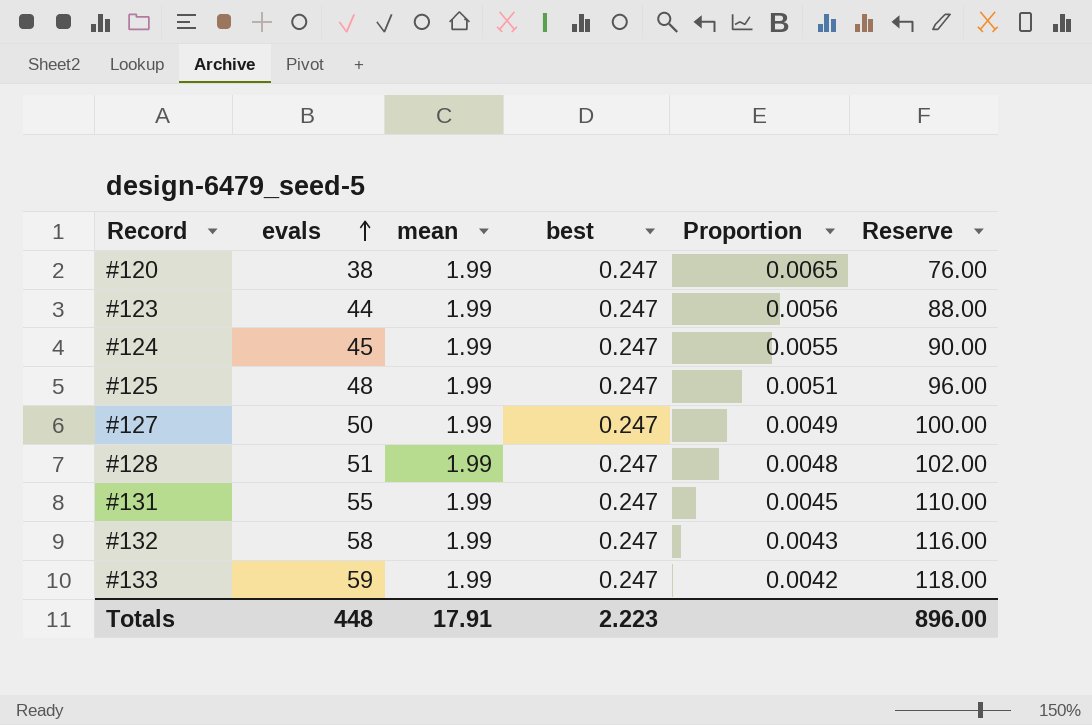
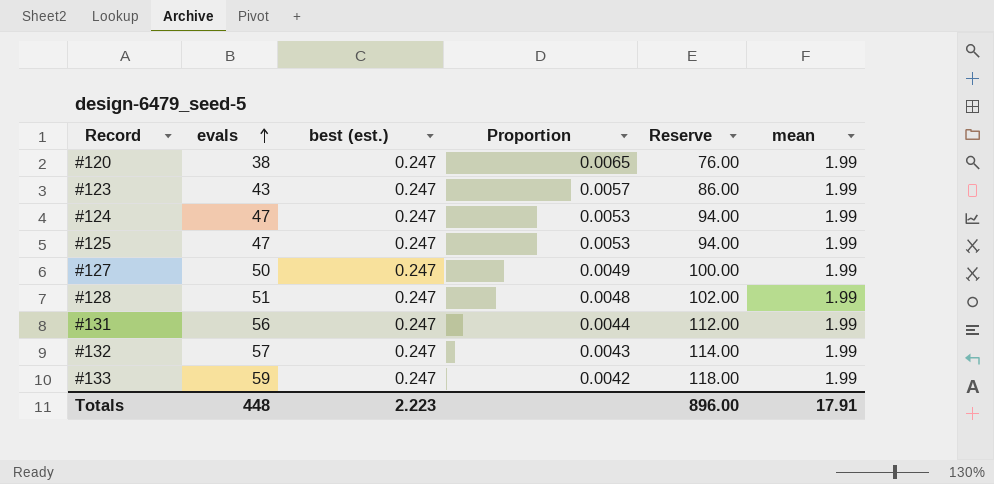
column name: best -> best (est.)
column mean | position: 3 -> 6
#123 | evals: 44 -> 43
#123 | Proportion: 0.0056 -> 0.0057
#123 | Reserve: 88.00 -> 86.00
#124 | evals: 45 -> 47
#124 | Proportion: 0.0055 -> 0.0053
#124 | Reserve: 90.00 -> 94.00
#125 | evals: 48 -> 47
#125 | Proportion: 0.0051 -> 0.0053
#125 | Reserve: 96.00 -> 94.00
#131 | evals: 55 -> 56
#131 | Proportion: 0.0045 -> 0.0044
#131 | Reserve: 110.00 -> 112.00
#132 | evals: 58 -> 57
#132 | Reserve: 116.00 -> 114.00

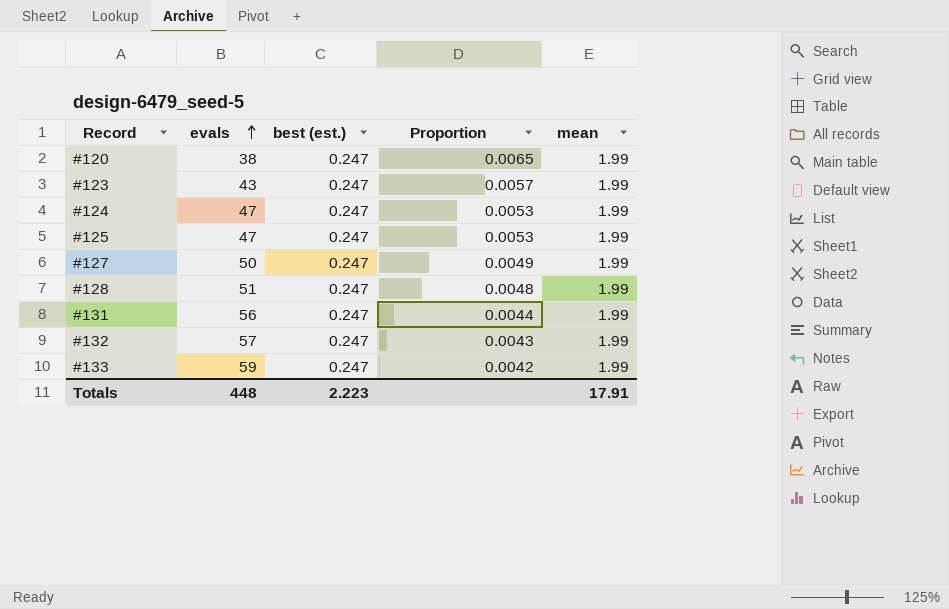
column Reserve | formula: [evals] * 2 -> none

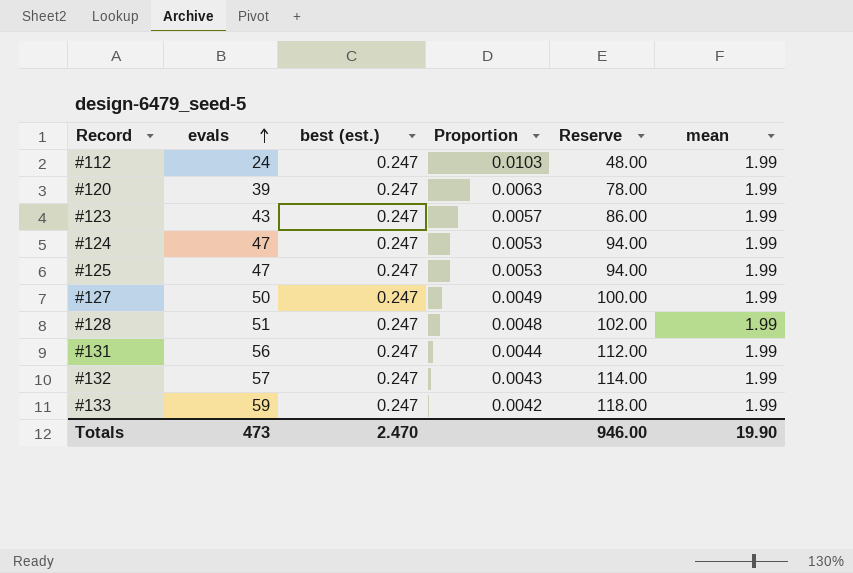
column Reserve | formula: none -> [evals] * 2
row #112: none -> 24 | 0.247 | 0.0103 | 48.00 | 1.99
#120 | evals: 38 -> 39
#120 | Proportion: 0.0065 -> 0.0063
Totals | evals: 448 -> 473
Totals | best (est.): 2.223 -> 2.470
Totals | mean: 17.91 -> 19.90

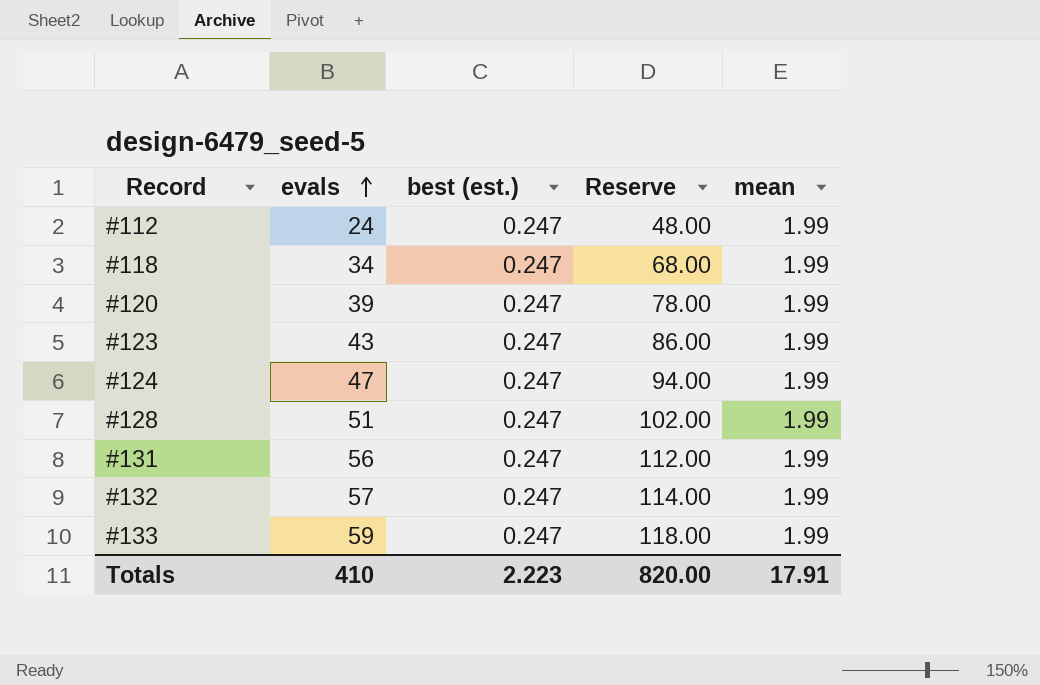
column Proportion | formula: [best (est.)] / [evals] -> none
row #125: 47 | 0.247 | 0.0053 | 94.00 | 1.99 -> none
row #127: 50 | 0.247 | 0.0049 | 100.00 | 1.99 -> none
row #118: none -> 34 | 0.247 | 68.00 | 1.99
Totals | evals: 473 -> 410
Totals | best (est.): 2.470 -> 2.223
Totals | Reserve: 946.00 -> 820.00
Totals | mean: 19.90 -> 17.91

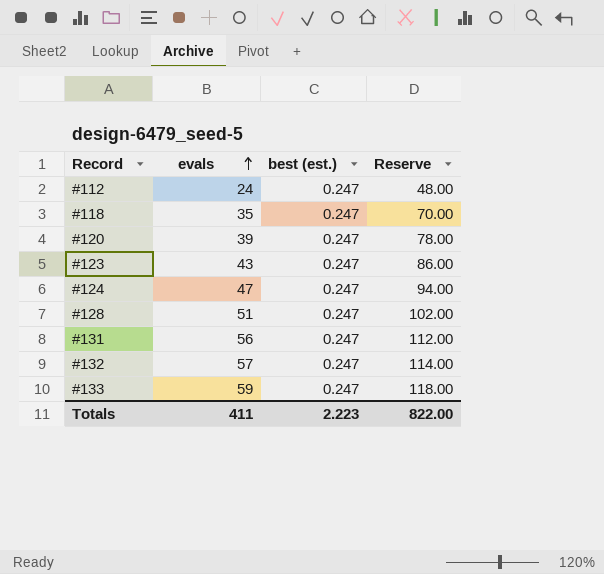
column mean | position: 5 -> none
#118 | evals: 34 -> 35
#118 | Reserve: 68.00 -> 70.00
Totals | evals: 410 -> 411
Totals | Reserve: 820.00 -> 822.00

